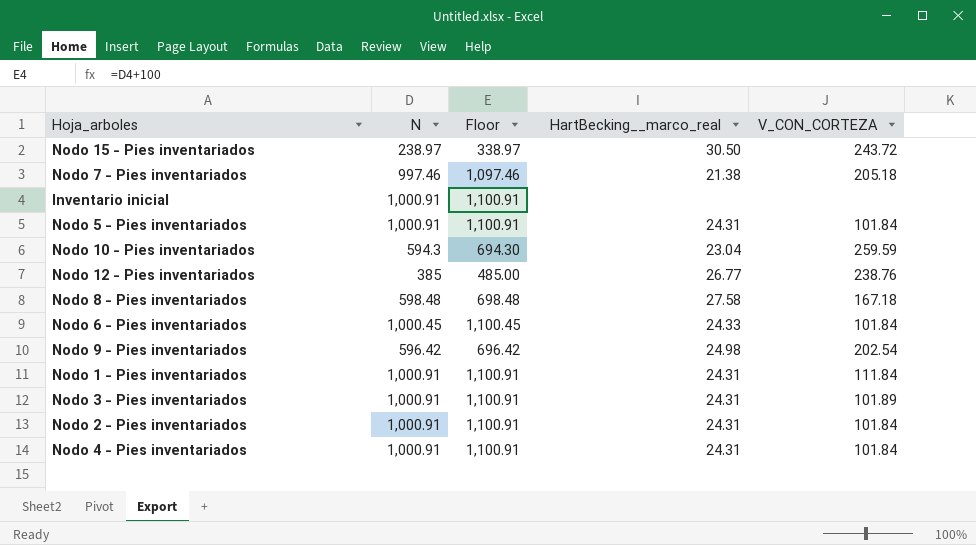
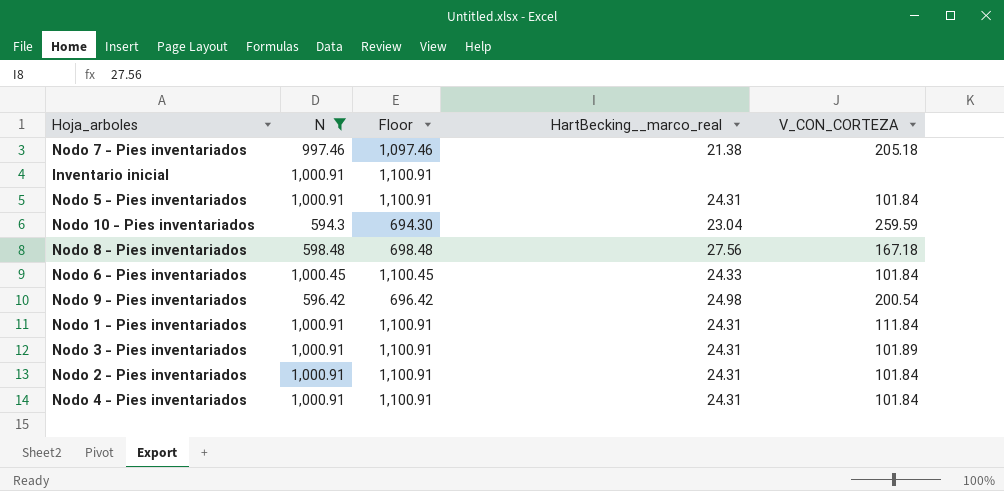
filter: none -> N >= 594.3
Nodo 8 - Pies inventariados | HartBecking__marco_real: 27.58 -> 27.56
Nodo 9 - Pies inventariados | V_CON_CORTEZA: 202.54 -> 200.54

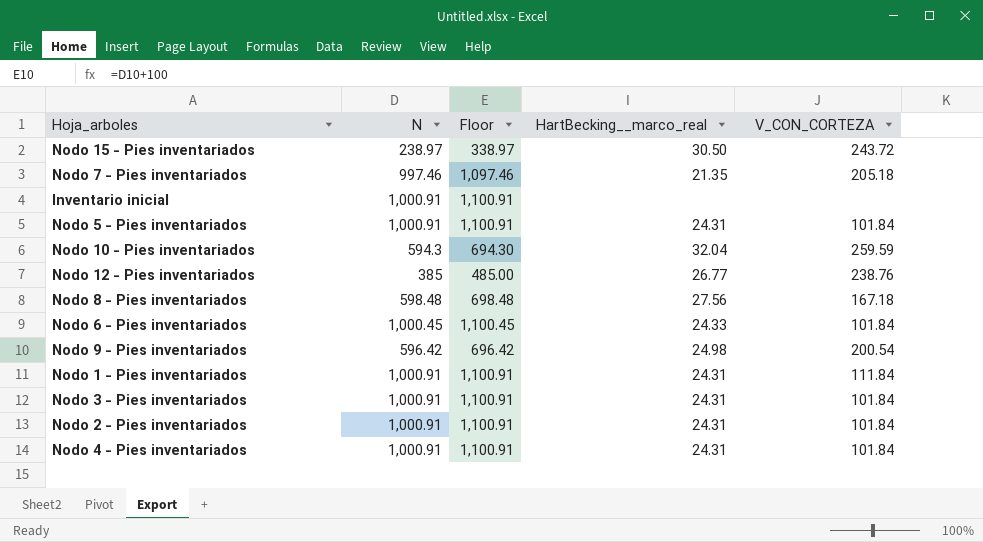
filter: N >= 594.3 -> none
Nodo 7 - Pies inventariados | HartBecking__marco_real: 21.38 -> 21.35
Nodo 10 - Pies inventariados | HartBecking__marco_real: 23.04 -> 32.04
Nodo 3 - Pies inventariados | V_CON_CORTEZA: 101.89 -> 101.84

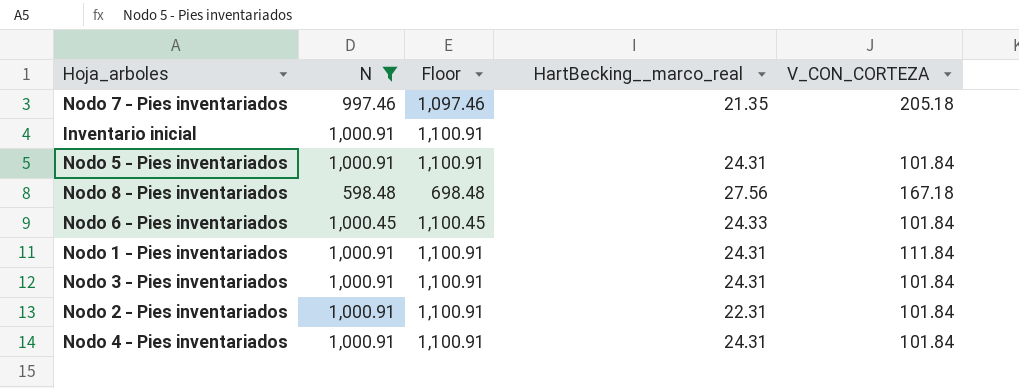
filter: none -> N >= 598.48
Nodo 2 - Pies inventariados | HartBecking__marco_real: 24.31 -> 22.31

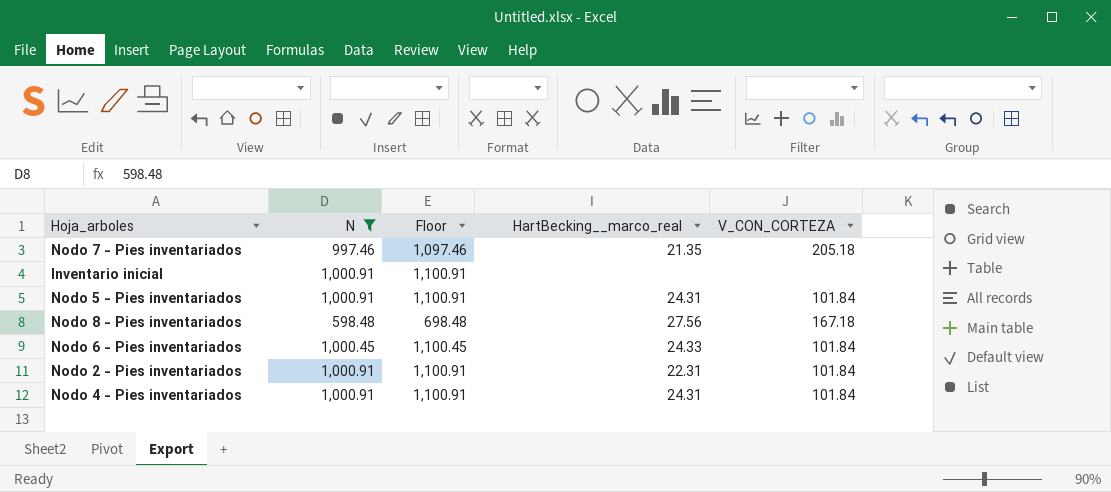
row Nodo 1 - Pies inventariados: 1,000.91 | 1,100.91 | 24.31 | 111.84 -> none
row Nodo 3 - Pies inventariados: 1,000.91 | 1,100.91 | 24.31 | 101.84 -> none

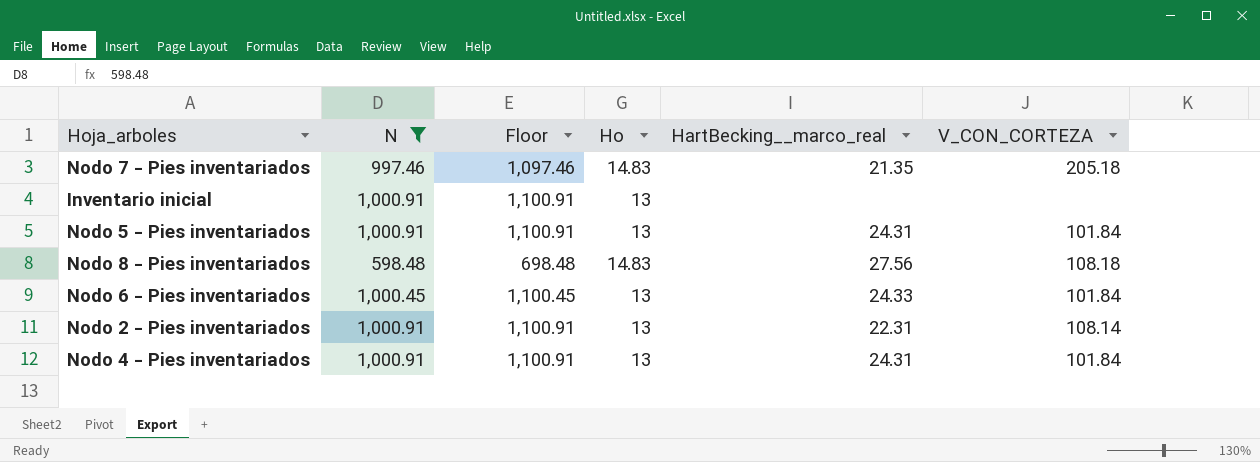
column Ho | position: none -> 4
Nodo 8 - Pies inventariados | V_CON_CORTEZA: 167.18 -> 108.18
Nodo 2 - Pies inventariados | V_CON_CORTEZA: 101.84 -> 108.14

